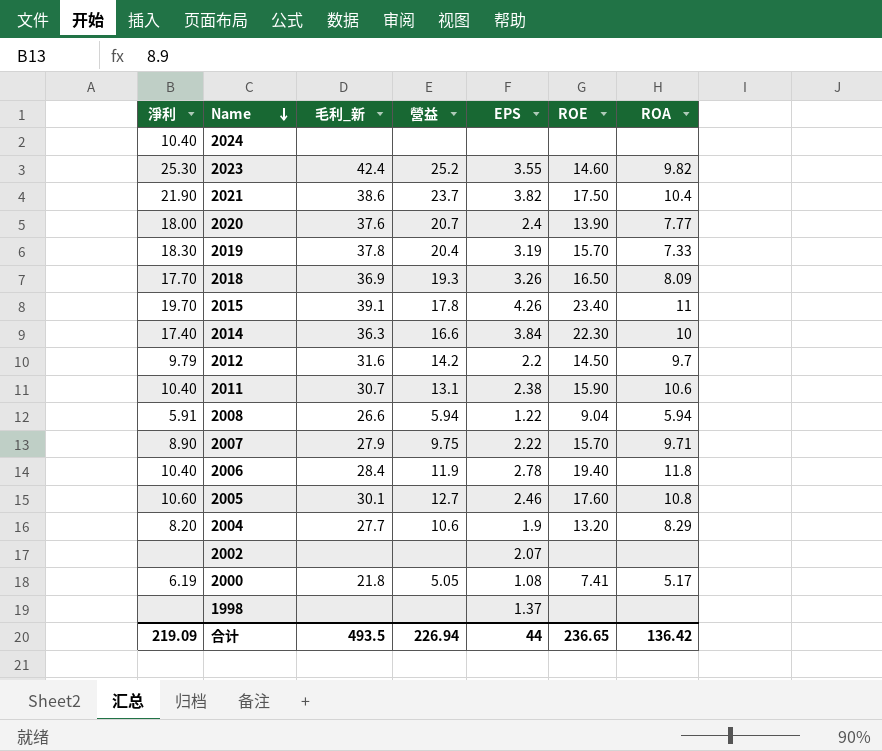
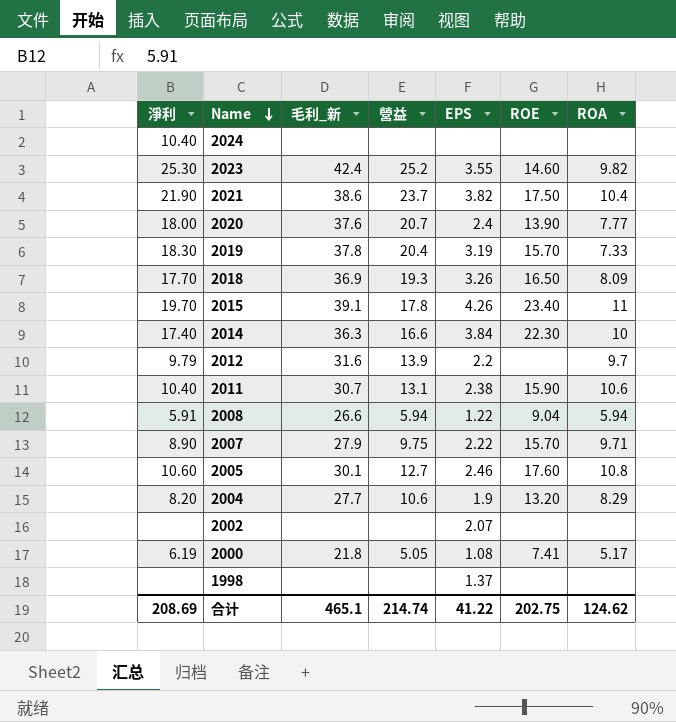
row 2006: 10.40 | 28.4 | 11.9 | 2.78 | 19.40 | 11.8 -> none
2012 | 營益: 14.2 -> 13.9
2012 | ROE: 14.50 -> none
合计 | 淨利: 219.09 -> 208.69
合计 | 毛利_新: 493.5 -> 465.1
合计 | 營益: 226.94 -> 214.74
合计 | EPS: 44 -> 41.22
合计 | ROE: 236.65 -> 202.75
合计 | ROA: 136.42 -> 124.62

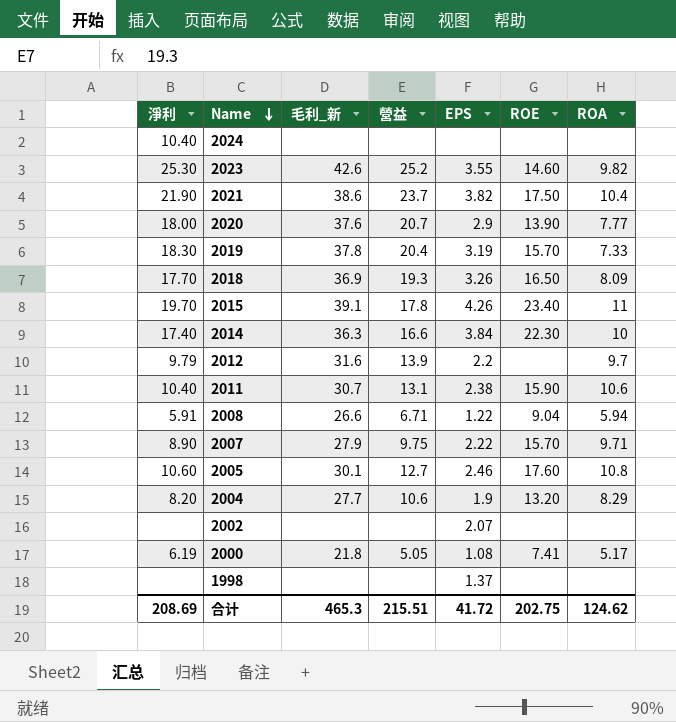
2023 | 毛利_新: 42.4 -> 42.6
2020 | EPS: 2.4 -> 2.9
2008 | 營益: 5.94 -> 6.71
合计 | 毛利_新: 465.1 -> 465.3
合计 | 營益: 214.74 -> 215.51
合计 | EPS: 41.22 -> 41.72

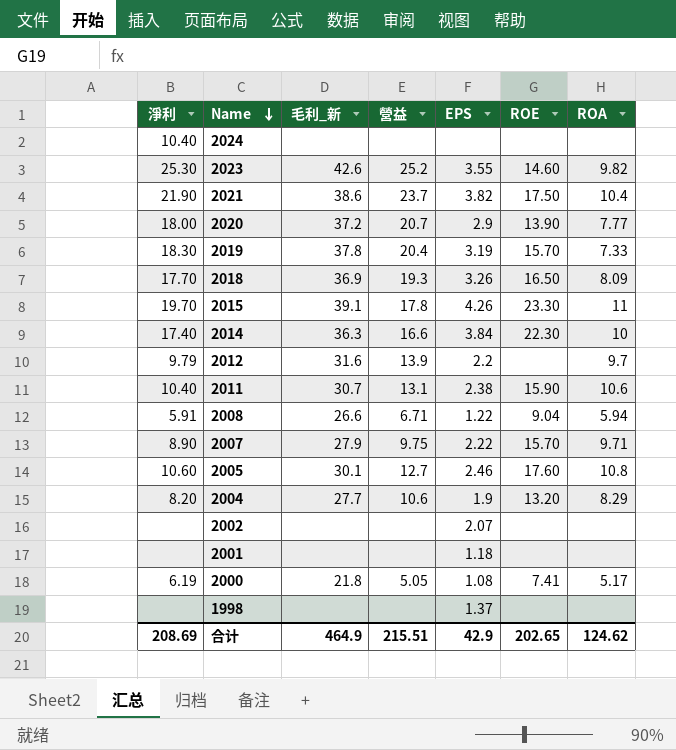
2020 | 毛利_新: 37.6 -> 37.2
2015 | ROE: 23.40 -> 23.30
row 2001: none -> none | none | none | 1.18 | none | none
合计 | 毛利_新: 465.3 -> 464.9
合计 | EPS: 41.72 -> 42.9
合计 | ROE: 202.75 -> 202.65

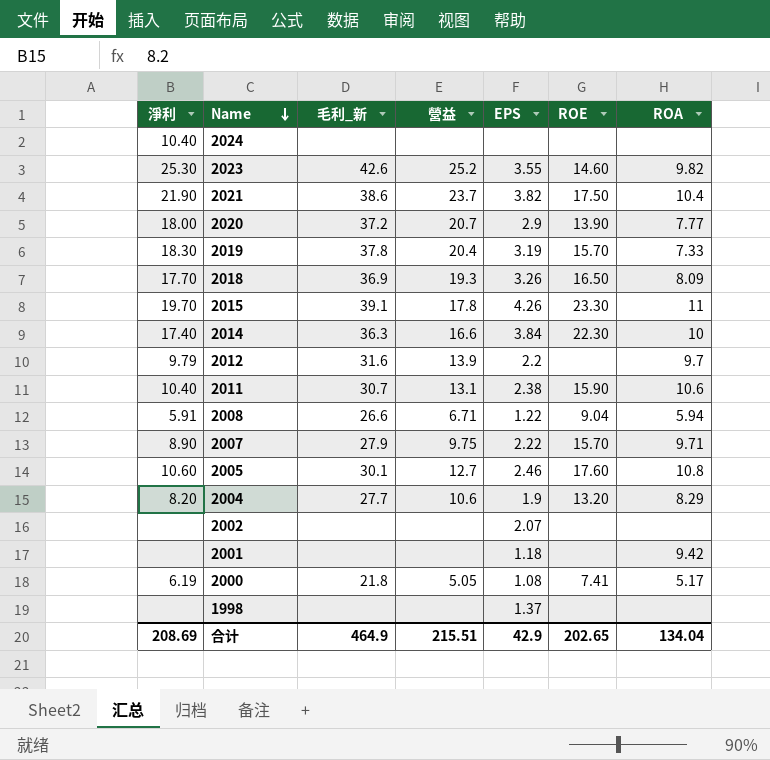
2001 | ROA: none -> 9.42
合计 | ROA: 124.62 -> 134.04

